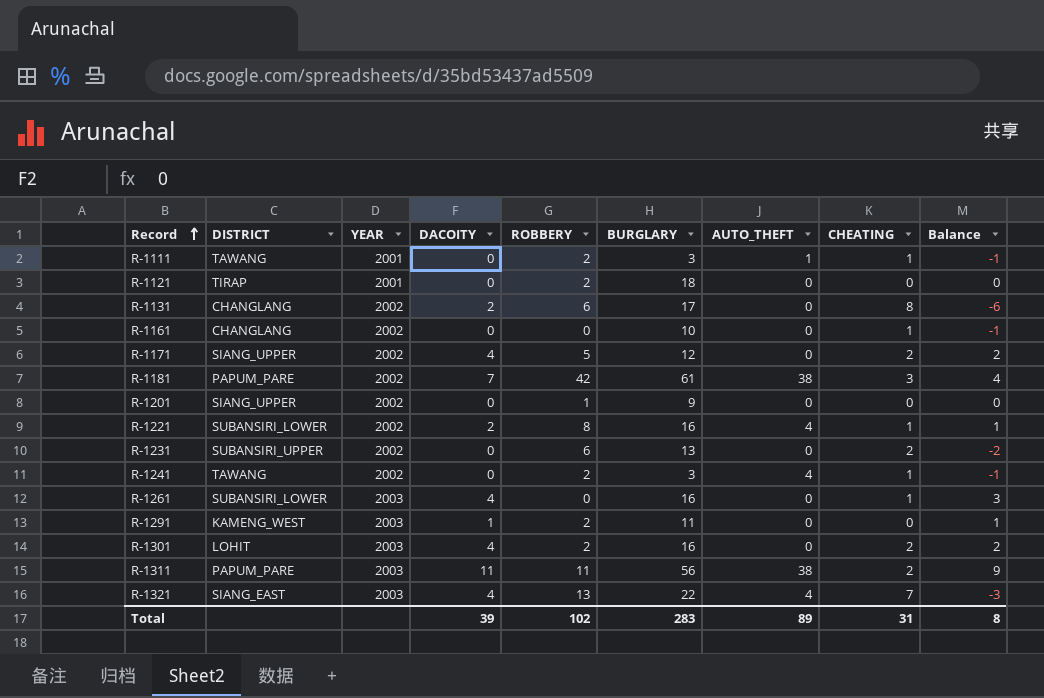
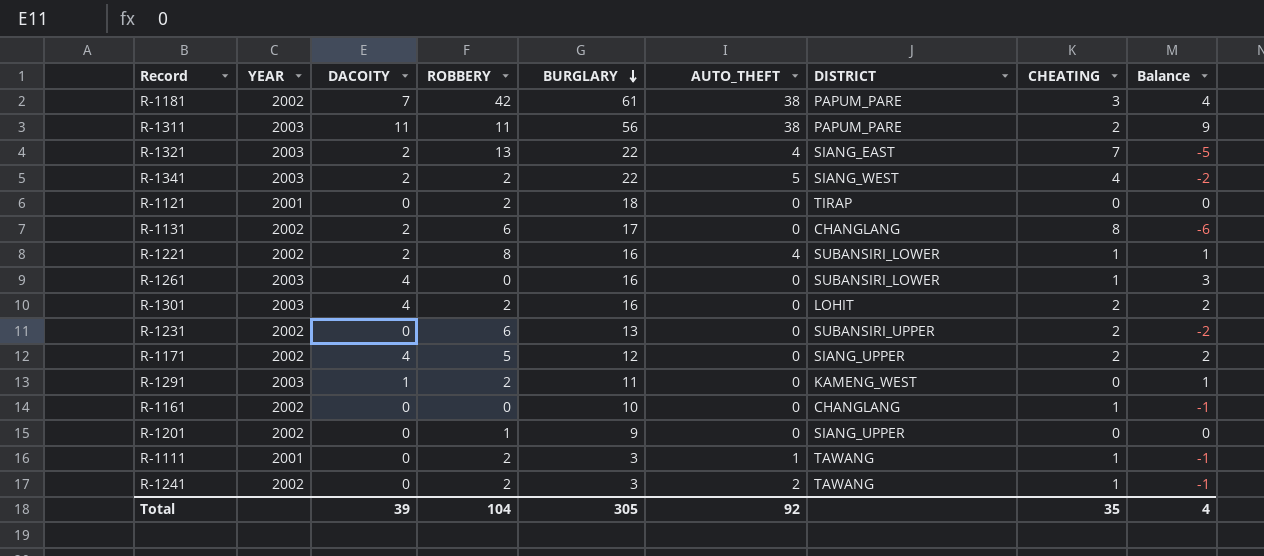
row order: Record ascending -> BURGLARY descending
column DISTRICT | position: 2 -> 7
R-1321 | DACOITY: 4 -> 2
R-1321 | Balance: -3 -> -5
row R-1341: none -> 2003 | 2 | 2 | 22 | 5 | SIANG_WEST | 4 | -2
R-1241 | AUTO_THEFT: 4 -> 2
Total | ROBBERY: 102 -> 104
Total | BURGLARY: 283 -> 305
Total | AUTO_THEFT: 89 -> 92
Total | CHEATING: 31 -> 35
Total | Balance: 8 -> 4

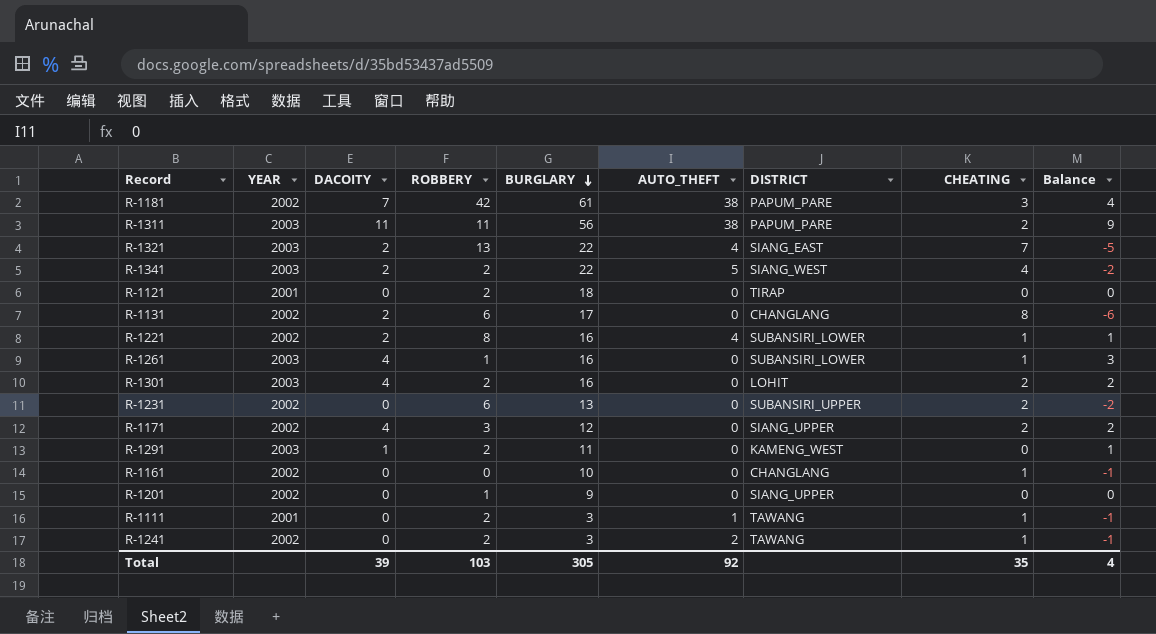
R-1261 | ROBBERY: 0 -> 1
R-1171 | ROBBERY: 5 -> 3
Total | ROBBERY: 104 -> 103

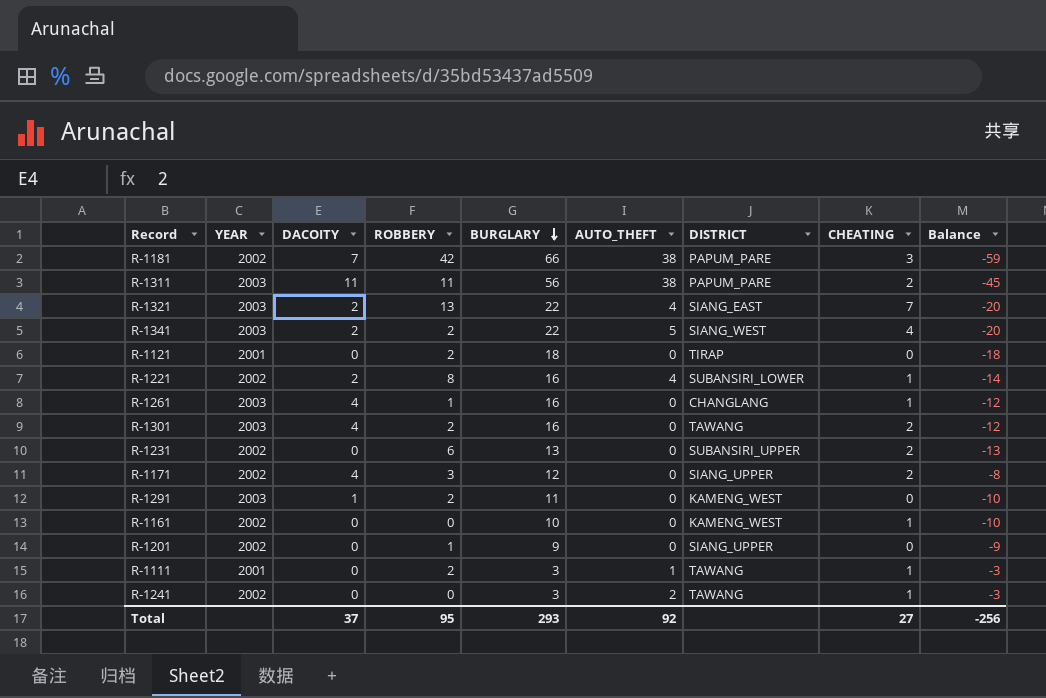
column Balance | formula: [DACOITY] - [CHEATING] -> [DACOITY] - [BURGLARY]
row R-1131: 2002 | 2 | 6 | 17 | 0 | CHANGLANG | 8 | -6 -> none
R-1181 | BURGLARY: 61 -> 66
R-1261 | DISTRICT: SUBANSIRI_LOWER -> CHANGLANG
R-1301 | DISTRICT: LOHIT -> TAWANG
R-1161 | DISTRICT: CHANGLANG -> KAMENG_WEST
R-1241 | ROBBERY: 2 -> 0
Total | DACOITY: 39 -> 37
Total | ROBBERY: 103 -> 95
Total | BURGLARY: 305 -> 293
Total | CHEATING: 35 -> 27
Total | Balance: 4 -> -256

